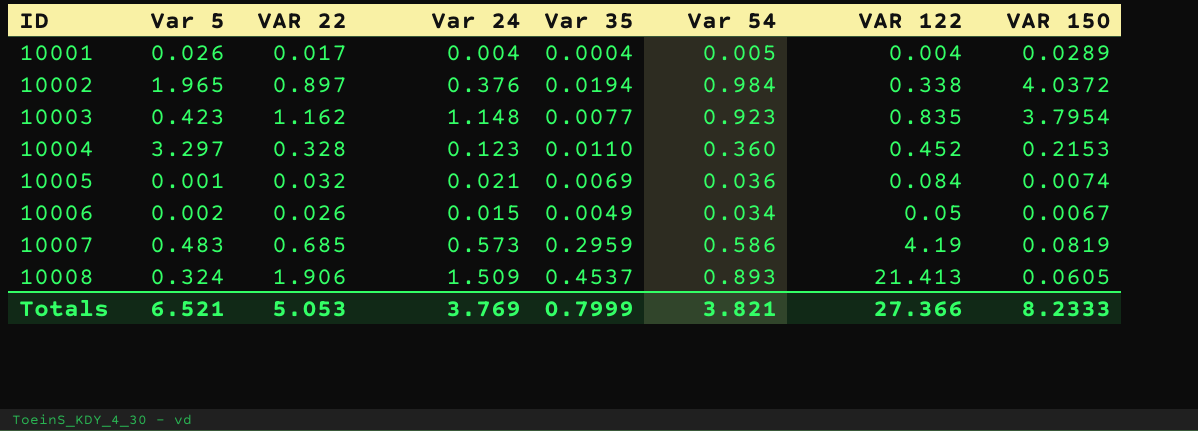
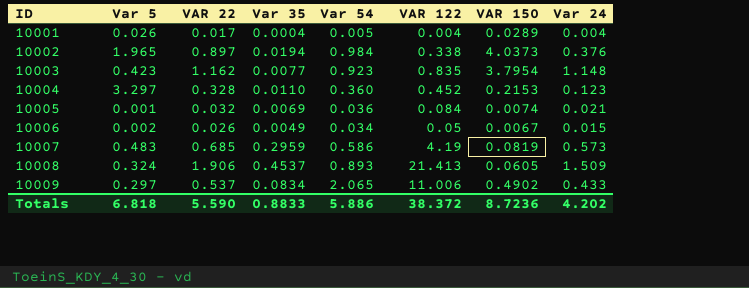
column Var 24 | position: 4 -> 8
10002 | VAR 150: 4.0372 -> 4.0373
row 10009: none -> 0.297 | 0.537 | 0.0834 | 2.065 | 11.006 | 0.4902 | 0.433
Totals | Var 5: 6.521 -> 6.818
Totals | VAR 22: 5.053 -> 5.590
Totals | Var 35: 0.7999 -> 0.8833
Totals | Var 54: 3.821 -> 5.886
Totals | VAR 122: 27.366 -> 38.372
Totals | VAR 150: 8.2333 -> 8.7236
Totals | Var 24: 3.769 -> 4.202

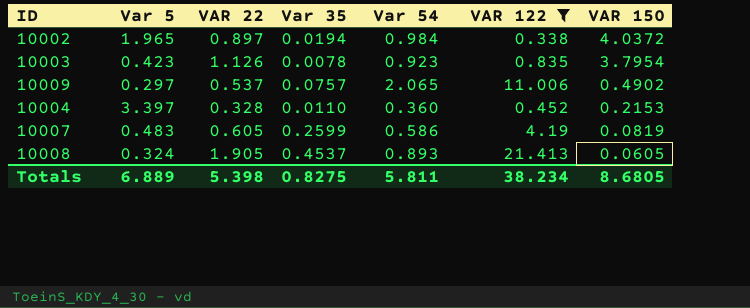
filter: none -> VAR 122 >= 0.338
row order: ID ascending -> VAR 150 descending
column Var 24 | position: 8 -> none
10002 | VAR 150: 4.0373 -> 4.0372
10003 | VAR 22: 1.162 -> 1.126
10003 | Var 35: 0.0077 -> 0.0078
10009 | Var 35: 0.0834 -> 0.0757
10004 | Var 5: 3.297 -> 3.397
10007 | VAR 22: 0.685 -> 0.605
10007 | Var 35: 0.2959 -> 0.2599
10008 | VAR 22: 1.906 -> 1.905
Totals | Var 5: 6.818 -> 6.889
Totals | VAR 22: 5.590 -> 5.398
Totals | Var 35: 0.8833 -> 0.8275
Totals | Var 54: 5.886 -> 5.811
Totals | VAR 122: 38.372 -> 38.234
Totals | VAR 150: 8.7236 -> 8.6805

